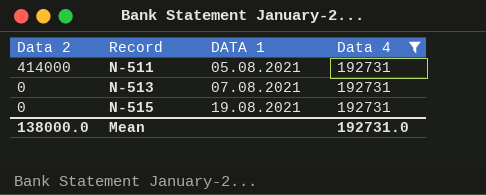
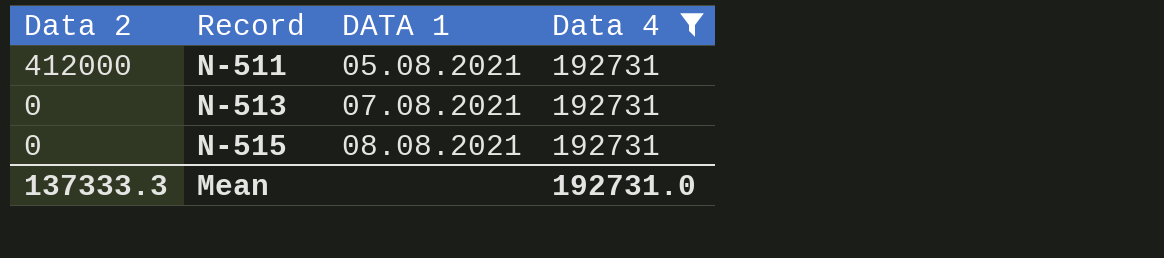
N-511 | Data 2: 414000 -> 412000
N-515 | DATA 1: 19.08.2021 -> 08.08.2021
Mean | Data 2: 138000.0 -> 137333.3

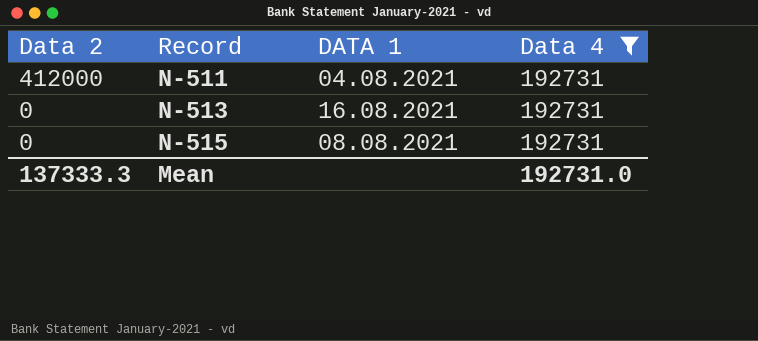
N-511 | DATA 1: 05.08.2021 -> 04.08.2021
N-513 | DATA 1: 07.08.2021 -> 16.08.2021

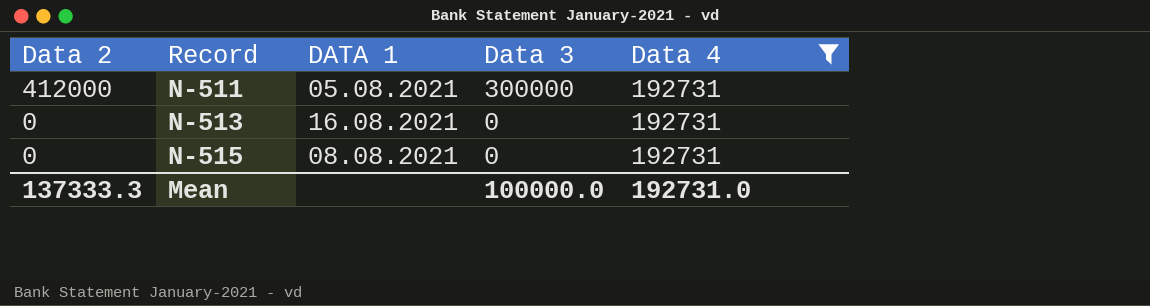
column Data 3 | position: none -> 4
N-511 | DATA 1: 04.08.2021 -> 05.08.2021

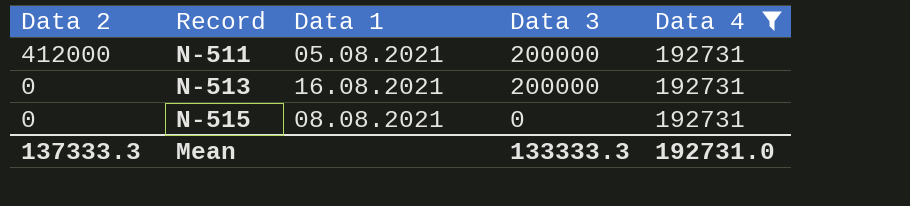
column name: DATA 1 -> Data 1
N-511 | Data 3: 300000 -> 200000
N-513 | Data 3: 0 -> 200000
Mean | Data 3: 100000.0 -> 133333.3

